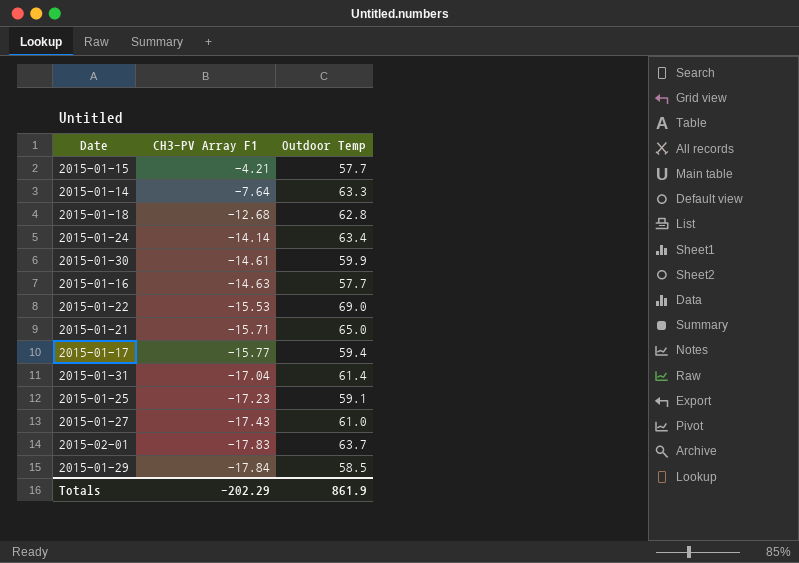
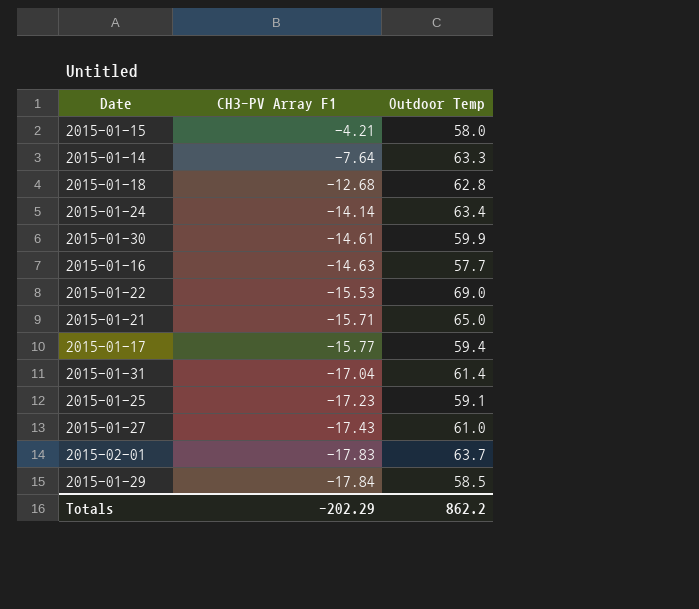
2015-01-15 | Outdoor Temp: 57.7 -> 58.0
Totals | Outdoor Temp: 861.9 -> 862.2

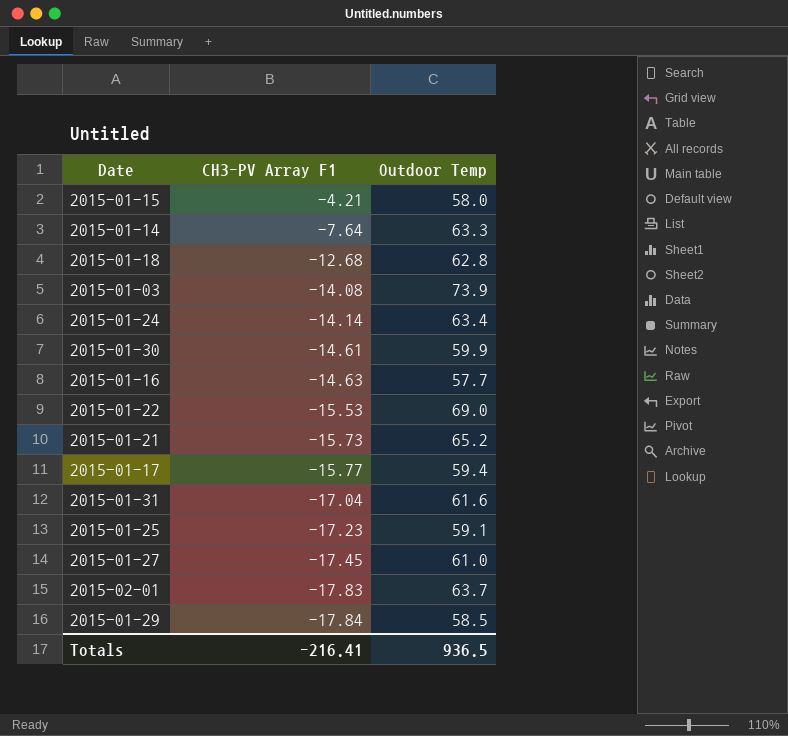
row 2015-01-03: none -> -14.08 | 73.9
2015-01-21 | CH3-PV Array F1: -15.71 -> -15.73
2015-01-21 | Outdoor Temp: 65.0 -> 65.2
2015-01-31 | Outdoor Temp: 61.4 -> 61.6
2015-01-27 | CH3-PV Array F1: -17.43 -> -17.45
Totals | CH3-PV Array F1: -202.29 -> -216.41
Totals | Outdoor Temp: 862.2 -> 936.5

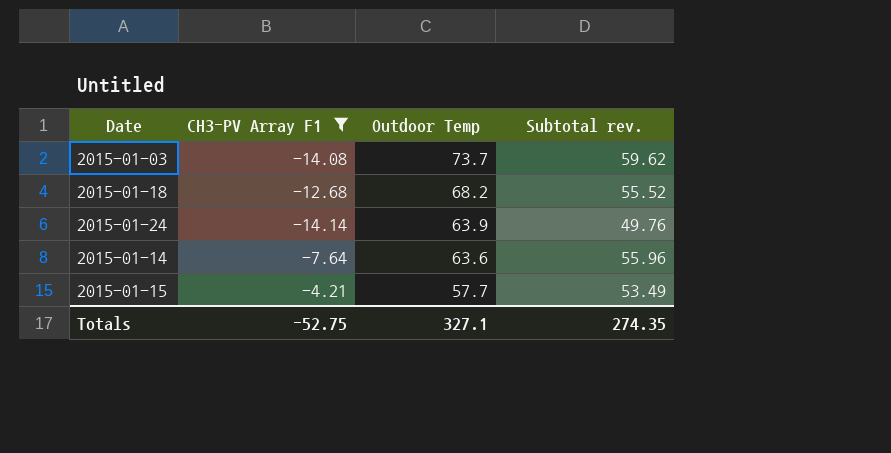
filter: none -> CH3-PV Array F1 >= -14.14
row order: CH3-PV Array F1 descending -> Outdoor Temp descending
column Subtotal rev. | formula: none -> [CH3-PV Array F1] + [Outdoor Temp]
2015-01-03 | Outdoor Temp: 73.9 -> 73.7
2015-01-18 | Outdoor Temp: 62.8 -> 68.2
2015-01-24 | Outdoor Temp: 63.4 -> 63.9
2015-01-14 | Outdoor Temp: 63.3 -> 63.6
2015-01-15 | Outdoor Temp: 58.0 -> 57.7
Totals | CH3-PV Array F1: -216.41 -> -52.75
Totals | Outdoor Temp: 936.5 -> 327.1

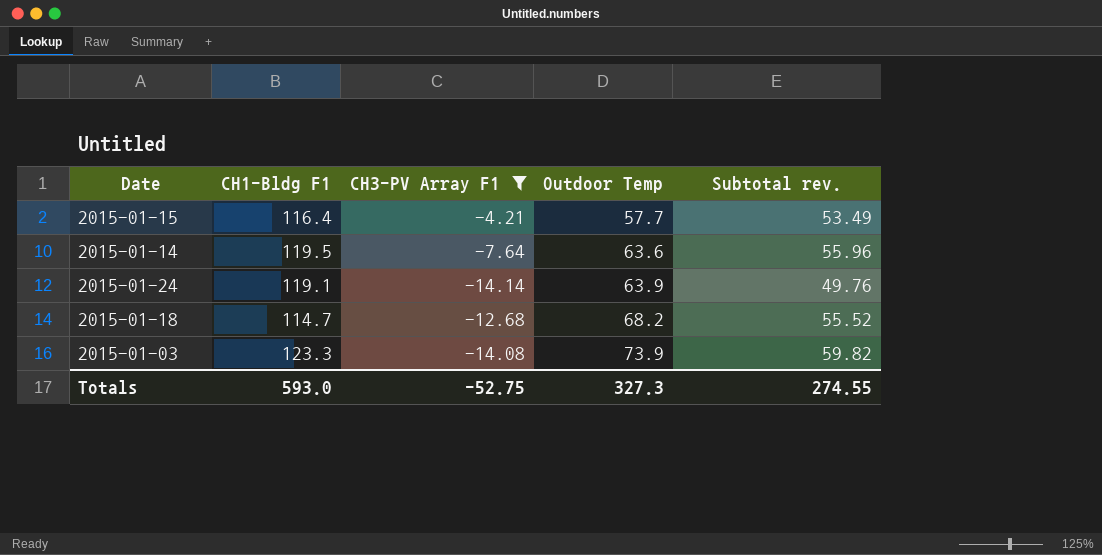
row order: Outdoor Temp descending -> Outdoor Temp ascending
column CH1-Bldg F1 | position: none -> 2
2015-01-03 | Outdoor Temp: 73.7 -> 73.9
2015-01-03 | Subtotal rev.: 59.62 -> 59.82
Totals | Outdoor Temp: 327.1 -> 327.3
Totals | Subtotal rev.: 274.35 -> 274.55

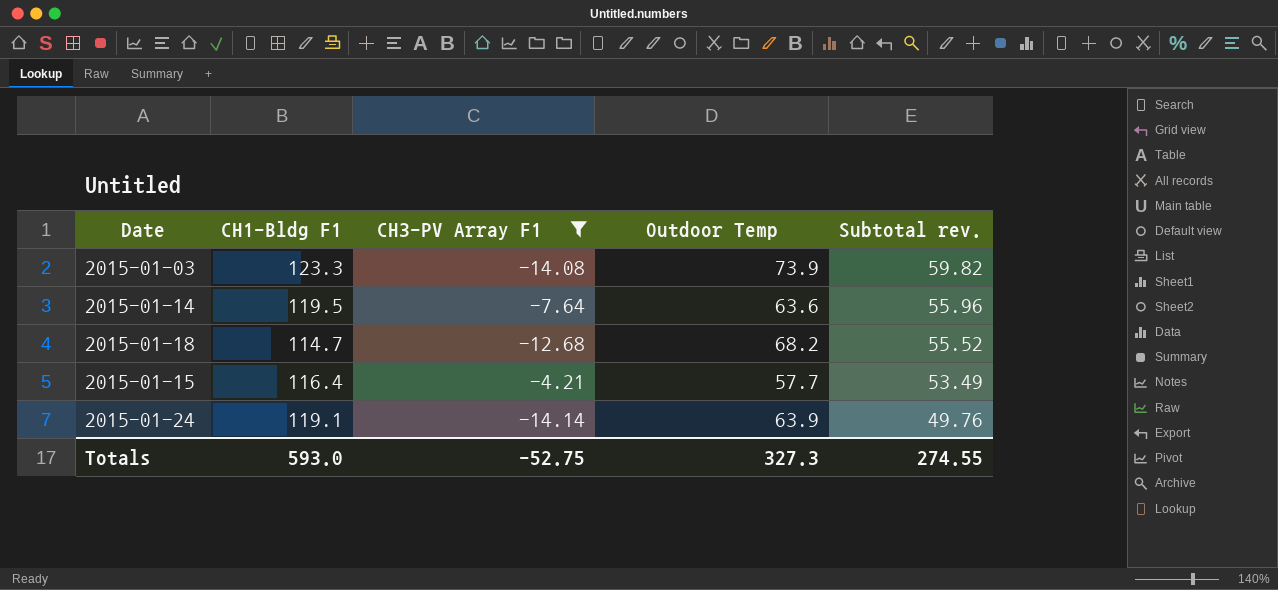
row order: Outdoor Temp ascending -> Subtotal rev. descending

